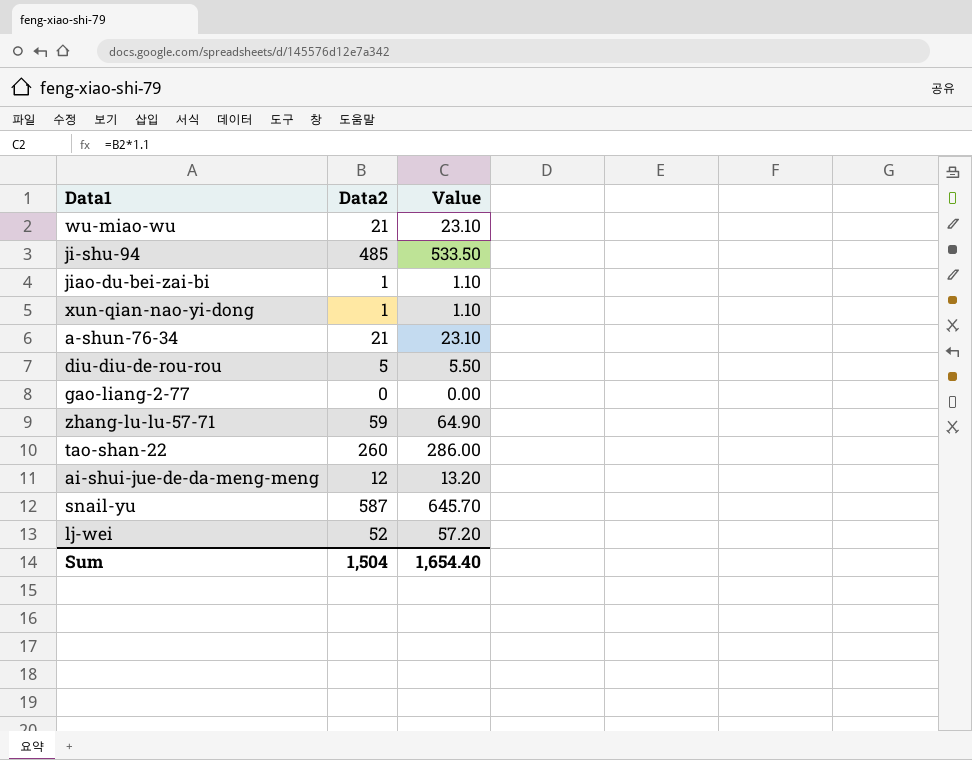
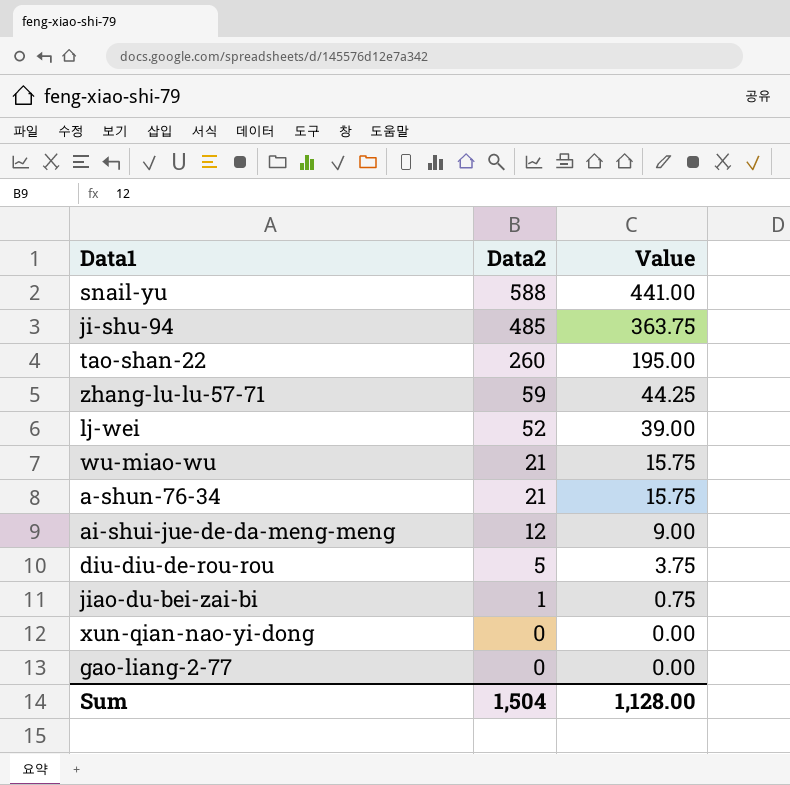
row order: none -> Data2 descending
column Value | formula: [Data2] * 1.1 -> [Data2] * 0.75
snail-yu | Data2: 587 -> 588
xun-qian-nao-yi-dong | Data2: 1 -> 0
Sum | Value: 1,654.40 -> 1,128.00

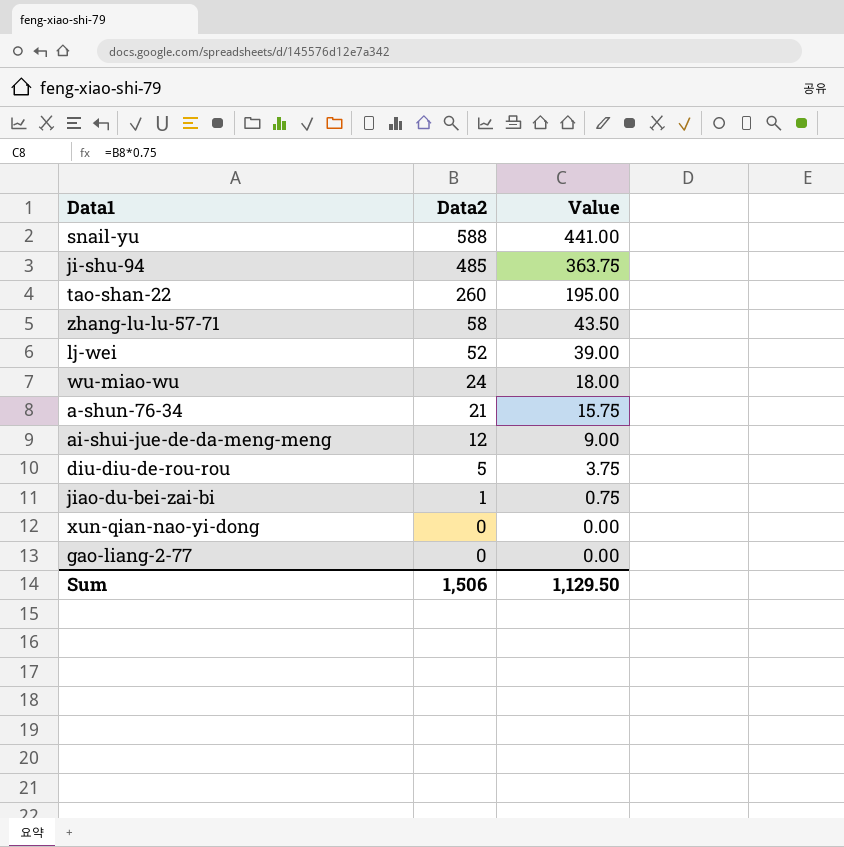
zhang-lu-lu-57-71 | Data2: 59 -> 58
zhang-lu-lu-57-71 | Value: 44.25 -> 43.50
wu-miao-wu | Data2: 21 -> 24
wu-miao-wu | Value: 15.75 -> 18.00
Sum | Data2: 1,504 -> 1,506
Sum | Value: 1,128.00 -> 1,129.50

